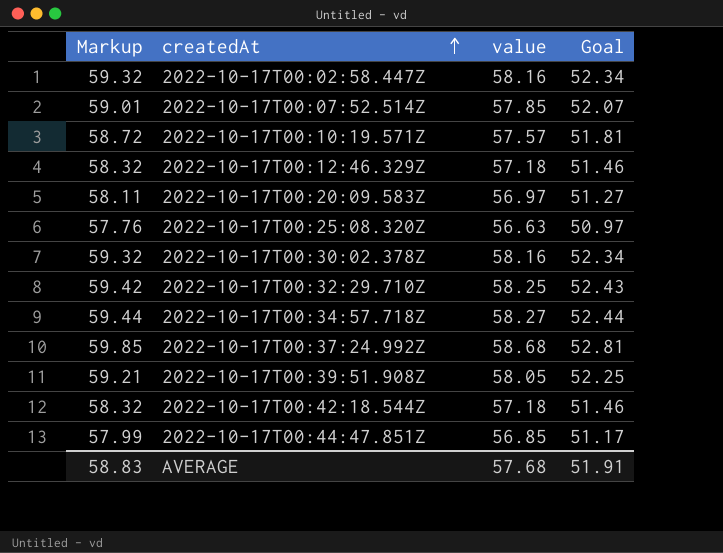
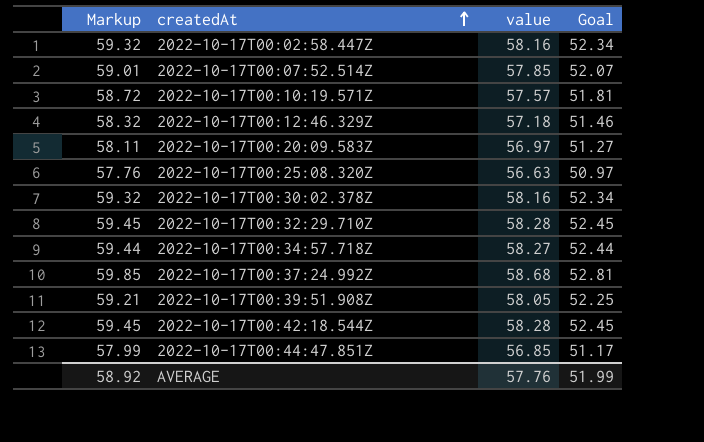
2022-10-17T00:32:29.710Z | Markup: 59.42 -> 59.45
2022-10-17T00:32:29.710Z | value: 58.25 -> 58.28
2022-10-17T00:32:29.710Z | Goal: 52.43 -> 52.45
2022-10-17T00:42:18.544Z | Markup: 58.32 -> 59.45
2022-10-17T00:42:18.544Z | value: 57.18 -> 58.28
2022-10-17T00:42:18.544Z | Goal: 51.46 -> 52.45
AVERAGE | Markup: 58.83 -> 58.92
AVERAGE | value: 57.68 -> 57.76
AVERAGE | Goal: 51.91 -> 51.99

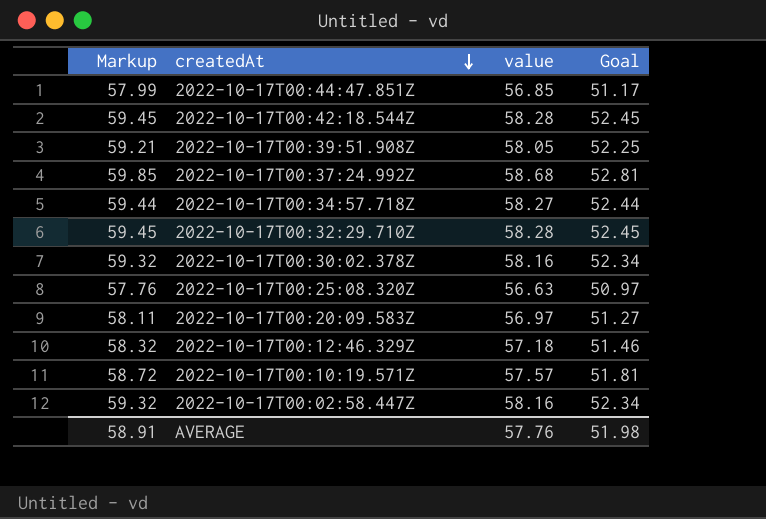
row order: createdAt ascending -> createdAt descending
row 2022-10-17T00:07:52.514Z: 59.01 | 57.85 | 52.07 -> none
AVERAGE | Markup: 58.92 -> 58.91
AVERAGE | Goal: 51.99 -> 51.98

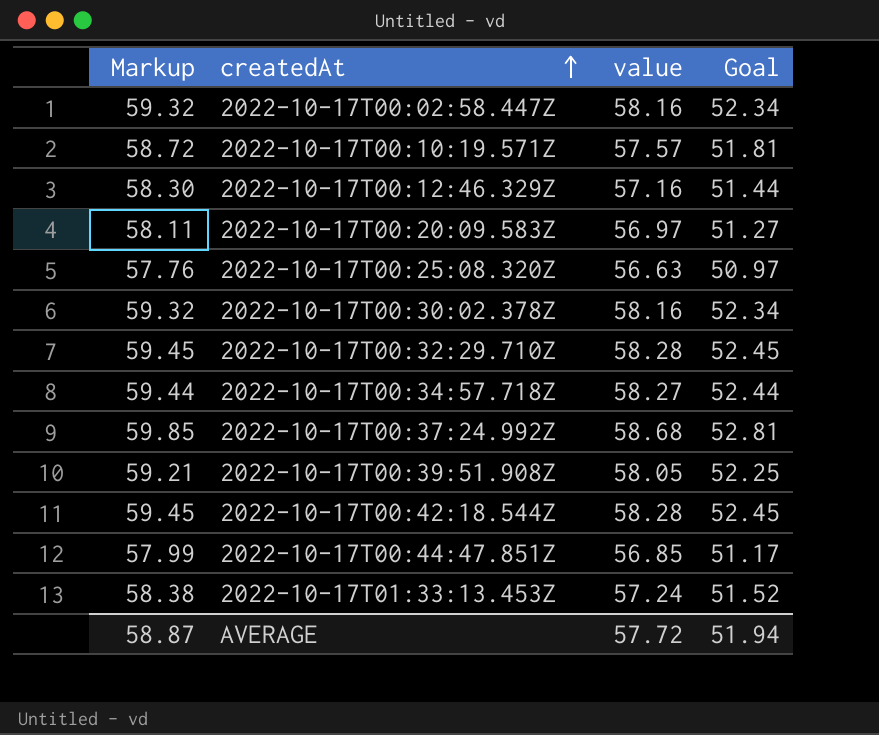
row order: createdAt descending -> createdAt ascending
2022-10-17T00:12:46.329Z | Markup: 58.32 -> 58.30
2022-10-17T00:12:46.329Z | value: 57.18 -> 57.16
2022-10-17T00:12:46.329Z | Goal: 51.46 -> 51.44
row 2022-10-17T01:33:13.453Z: none -> 58.38 | 57.24 | 51.52
AVERAGE | Markup: 58.91 -> 58.87
AVERAGE | value: 57.76 -> 57.72
AVERAGE | Goal: 51.98 -> 51.94

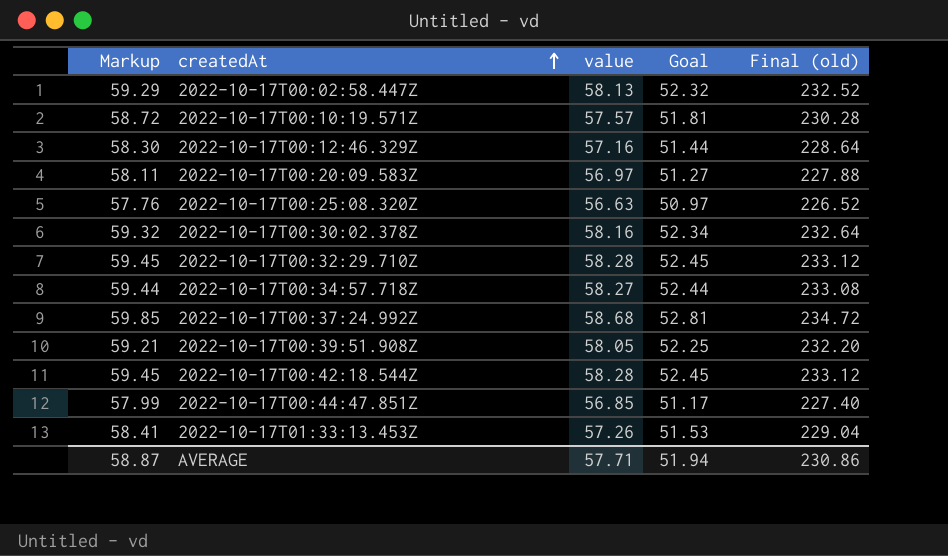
column Final (old) | formula: none -> [value] * 4
2022-10-17T00:02:58.447Z | Markup: 59.32 -> 59.29
2022-10-17T00:02:58.447Z | value: 58.16 -> 58.13
2022-10-17T00:02:58.447Z | Goal: 52.34 -> 52.32
2022-10-17T01:33:13.453Z | Markup: 58.38 -> 58.41
2022-10-17T01:33:13.453Z | value: 57.24 -> 57.26
2022-10-17T01:33:13.453Z | Goal: 51.52 -> 51.53
AVERAGE | value: 57.72 -> 57.71

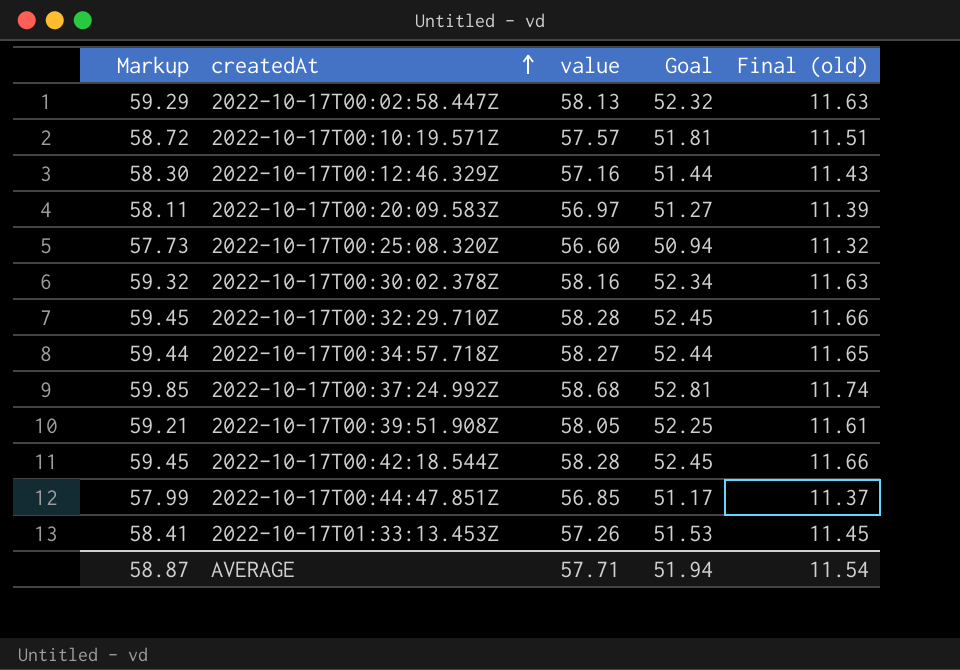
column Final (old) | formula: [value] * 4 -> [value] * 0.2
2022-10-17T00:25:08.320Z | Markup: 57.76 -> 57.73
2022-10-17T00:25:08.320Z | value: 56.63 -> 56.60
2022-10-17T00:25:08.320Z | Goal: 50.97 -> 50.94
AVERAGE | Final (old): 230.86 -> 11.54

